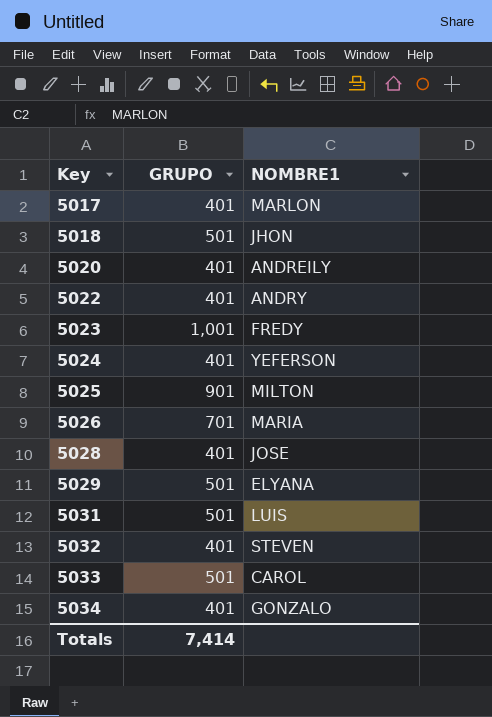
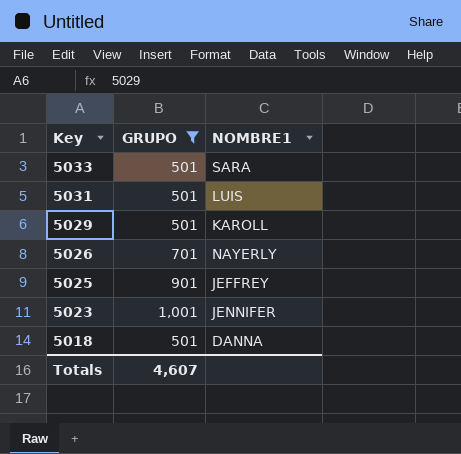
filter: none -> GRUPO != 401
row order: Key ascending -> Key descending
5033 | NOMBRE1: CAROL -> SARA
5029 | NOMBRE1: ELYANA -> KAROLL
5026 | NOMBRE1: MARIA -> NAYERLY
5025 | NOMBRE1: MILTON -> JEFFREY
5023 | NOMBRE1: FREDY -> JENNIFER
5018 | NOMBRE1: JHON -> DANNA
Totals | GRUPO: 7,414 -> 4,607

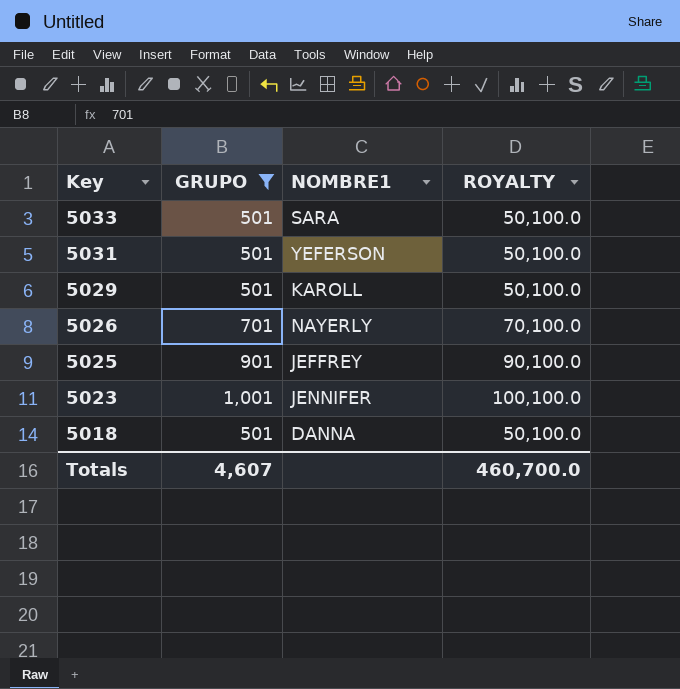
column ROYALTY | formula: none -> [GRUPO] * 100
5031 | NOMBRE1: LUIS -> YEFERSON

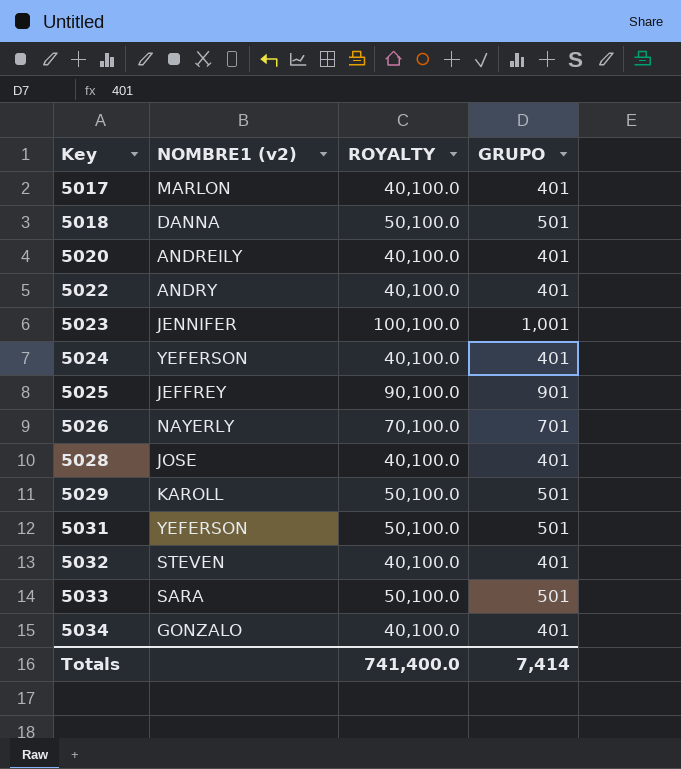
filter: GRUPO != 401 -> none
row order: Key descending -> Key ascending
column name: NOMBRE1 -> NOMBRE1 (v2)
column GRUPO | position: 2 -> 4
Totals | ROYALTY: 460,700.0 -> 741,400.0
Totals | GRUPO: 4,607 -> 7,414

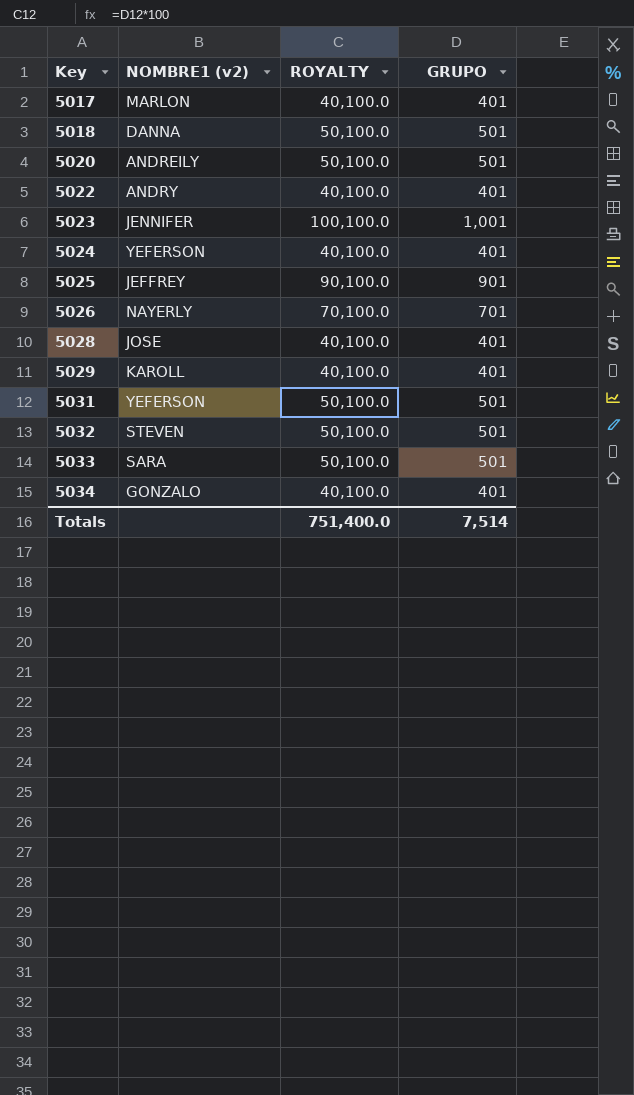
5020 | ROYALTY: 40,100.0 -> 50,100.0
5020 | GRUPO: 401 -> 501
5029 | ROYALTY: 50,100.0 -> 40,100.0
5029 | GRUPO: 501 -> 401
5032 | ROYALTY: 40,100.0 -> 50,100.0
5032 | GRUPO: 401 -> 501
Totals | ROYALTY: 741,400.0 -> 751,400.0
Totals | GRUPO: 7,414 -> 7,514

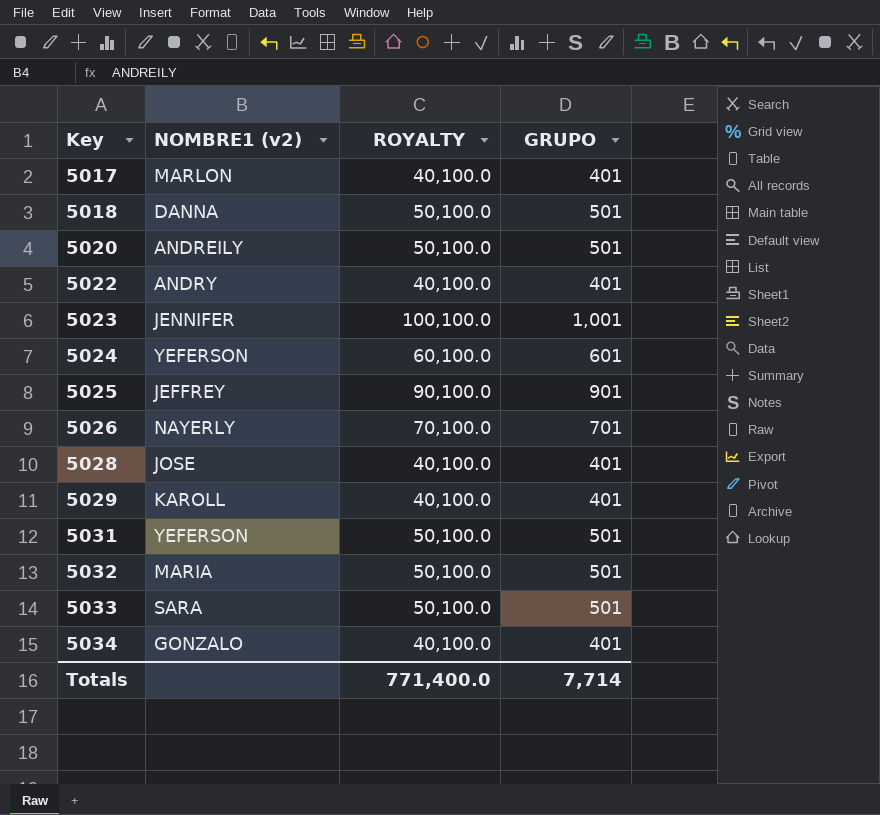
5024 | ROYALTY: 40,100.0 -> 60,100.0
5024 | GRUPO: 401 -> 601
5032 | NOMBRE1 (v2): STEVEN -> MARIA
Totals | ROYALTY: 751,400.0 -> 771,400.0
Totals | GRUPO: 7,514 -> 7,714

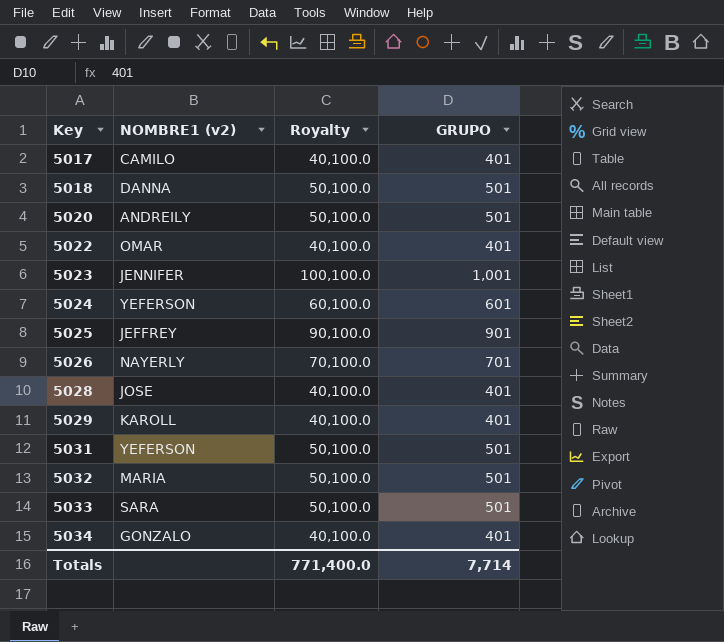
column name: ROYALTY -> Royalty
5017 | NOMBRE1 (v2): MARLON -> CAMILO
5022 | NOMBRE1 (v2): ANDRY -> OMAR

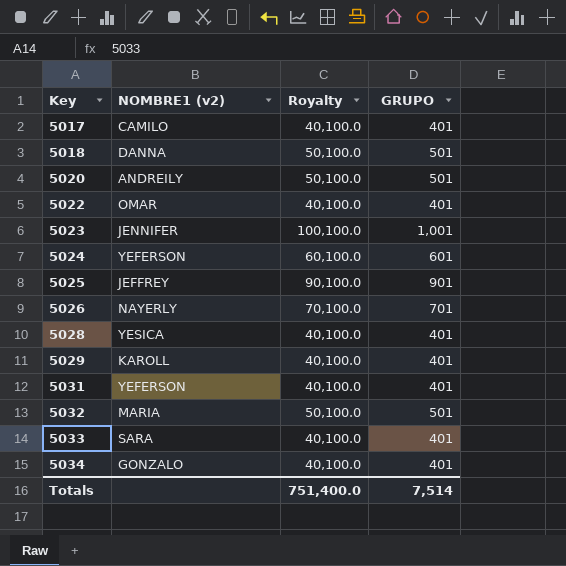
5028 | NOMBRE1 (v2): JOSE -> YESICA
5031 | Royalty: 50,100.0 -> 40,100.0
5031 | GRUPO: 501 -> 401
5033 | Royalty: 50,100.0 -> 40,100.0
5033 | GRUPO: 501 -> 401
Totals | Royalty: 771,400.0 -> 751,400.0
Totals | GRUPO: 7,714 -> 7,514

